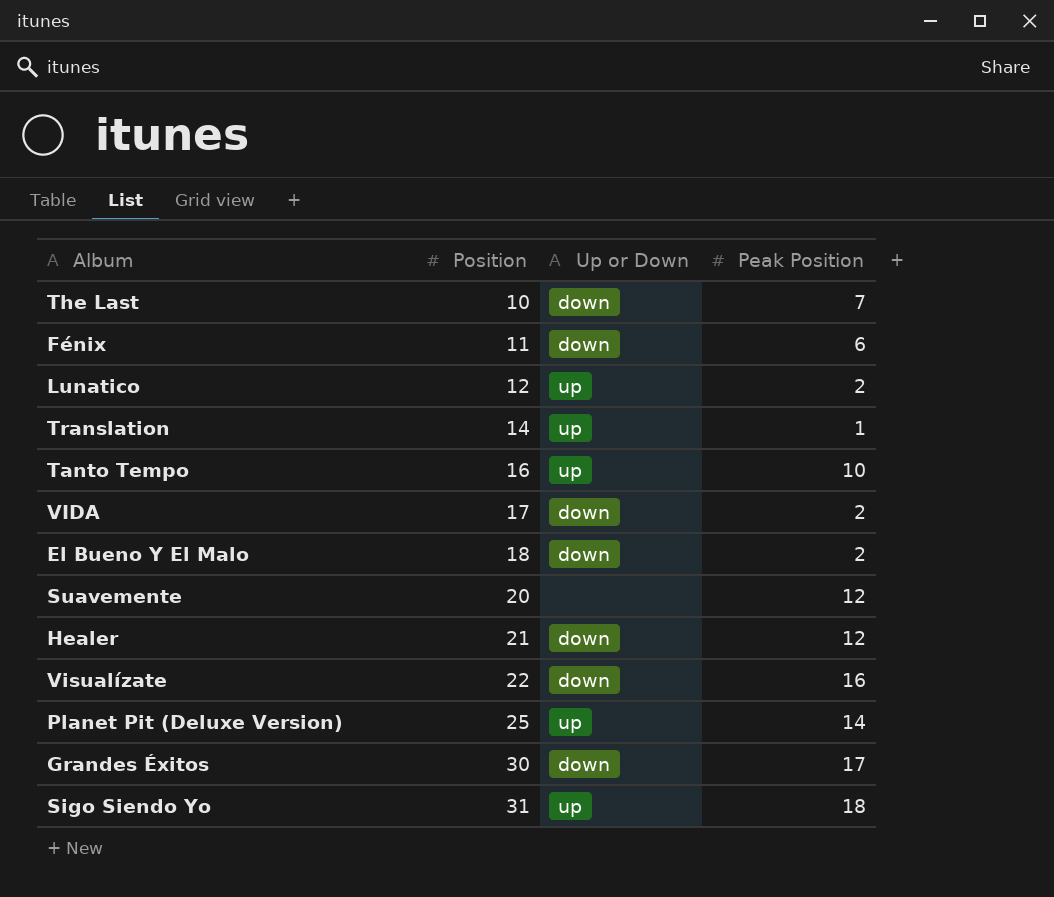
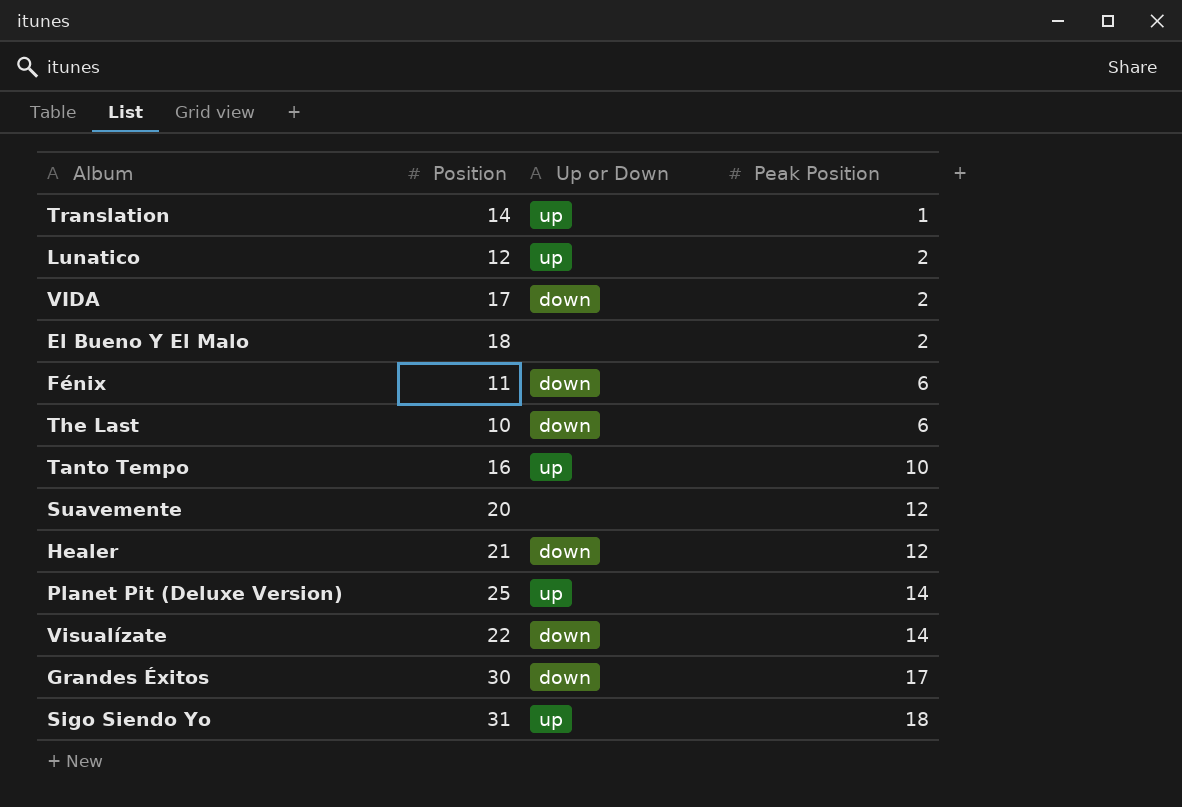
row order: Position ascending -> Peak Position ascending
El Bueno Y El Malo | Up or Down: down -> none
The Last | Peak Position: 7 -> 6
Visualízate | Peak Position: 16 -> 14

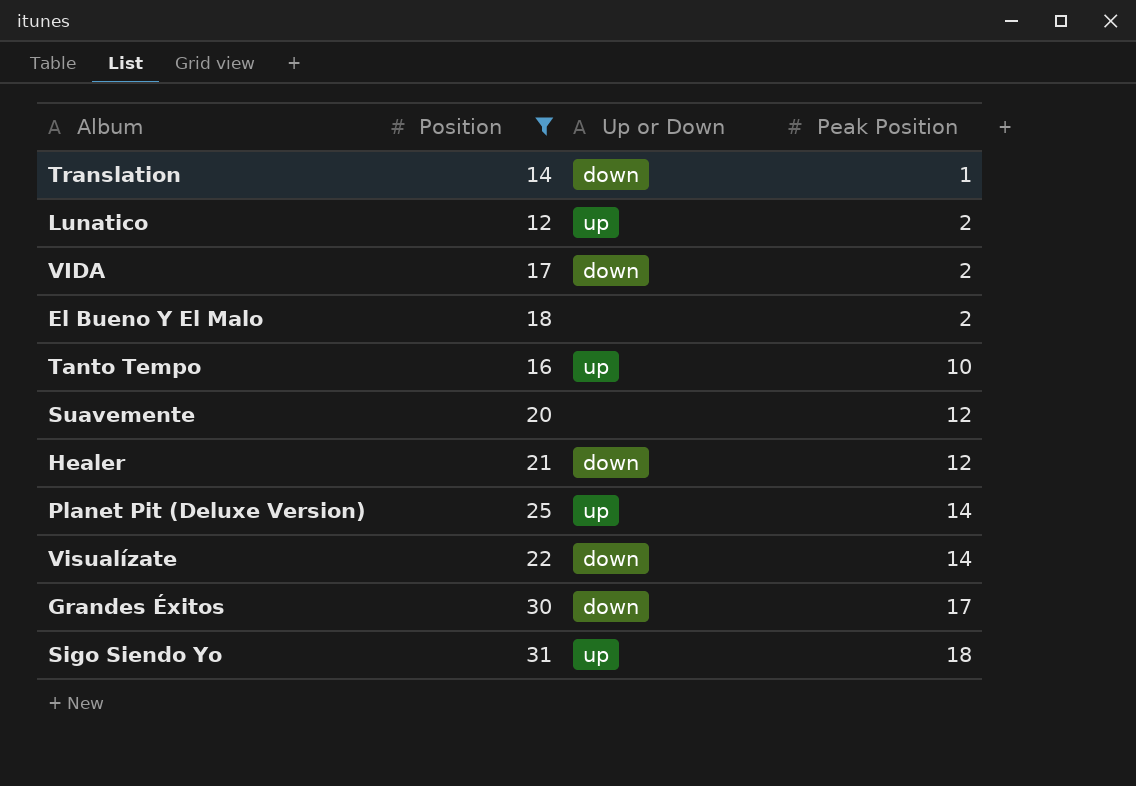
filter: none -> Position >= 12
Translation | Up or Down: up -> down

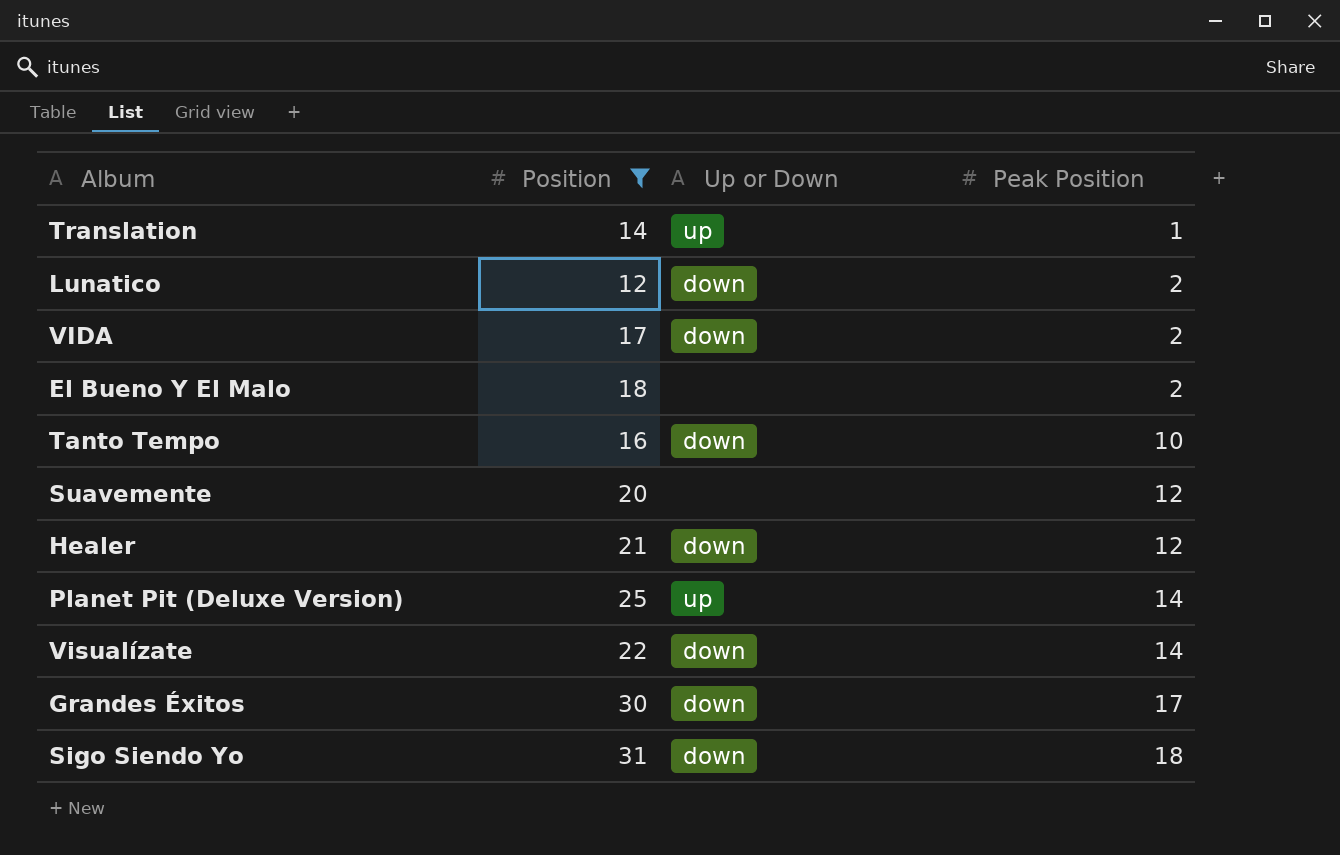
Translation | Up or Down: down -> up
Lunatico | Up or Down: up -> down
Tanto Tempo | Up or Down: up -> down
Sigo Siendo Yo | Up or Down: up -> down

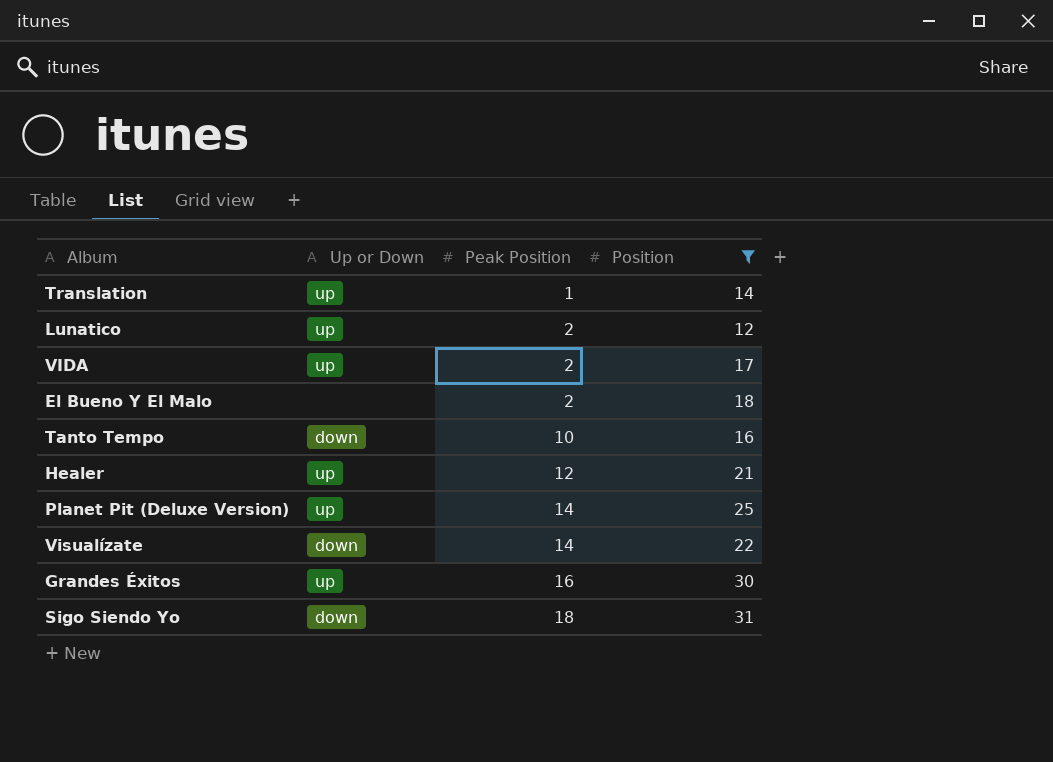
column Position | position: 2 -> 4
row Suavemente: 20 | none | 12 -> none
Lunatico | Up or Down: down -> up
VIDA | Up or Down: down -> up
Healer | Up or Down: down -> up
Grandes Éxitos | Up or Down: down -> up
Grandes Éxitos | Peak Position: 17 -> 16

